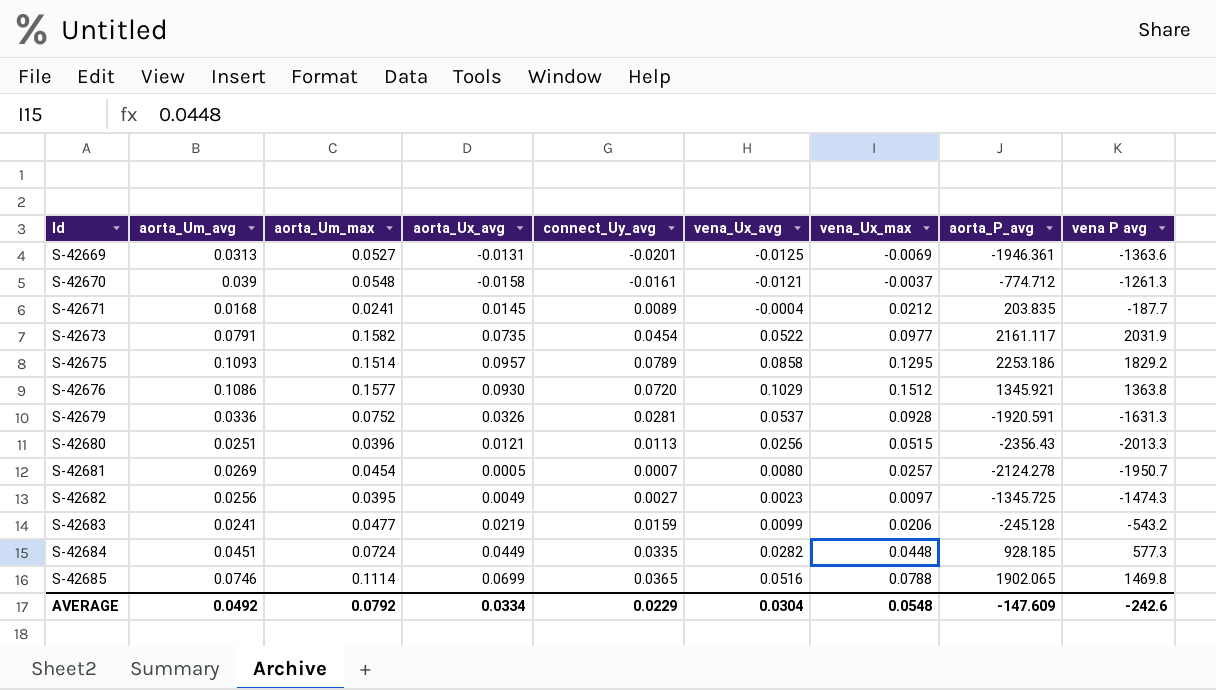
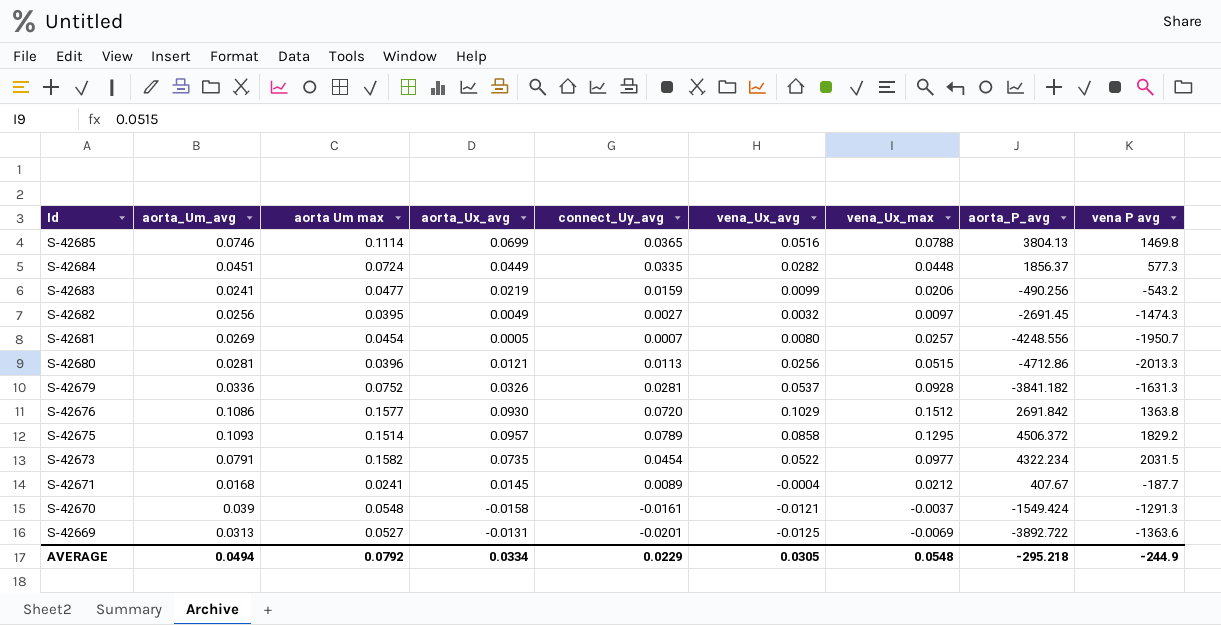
row order: Id ascending -> Id descending
column name: aorta_Um_max -> aorta Um max
S-42685 | aorta_P_avg: 1902.065 -> 3804.13
S-42684 | aorta_P_avg: 928.185 -> 1856.37
S-42683 | aorta_P_avg: -245.128 -> -490.256
S-42682 | vena_Ux_avg: 0.0023 -> 0.0032
S-42682 | aorta_P_avg: -1345.725 -> -2691.45
S-42681 | aorta_P_avg: -2124.278 -> -4248.556
S-42680 | aorta_Um_avg: 0.0251 -> 0.0281
S-42680 | aorta_P_avg: -2356.43 -> -4712.86
S-42679 | aorta_P_avg: -1920.591 -> -3841.182
S-42676 | aorta_P_avg: 1345.921 -> 2691.842
S-42675 | aorta_P_avg: 2253.186 -> 4506.372
S-42673 | aorta_P_avg: 2161.117 -> 4322.234
S-42673 | vena P avg: 2031.9 -> 2031.5
S-42671 | aorta_P_avg: 203.835 -> 407.67
S-42670 | aorta_P_avg: -774.712 -> -1549.424
S-42670 | vena P avg: -1261.3 -> -1291.3
S-42669 | aorta_P_avg: -1946.361 -> -3892.722
AVERAGE | aorta_Um_avg: 0.0492 -> 0.0494
AVERAGE | vena_Ux_avg: 0.0304 -> 0.0305
AVERAGE | aorta_P_avg: -147.609 -> -295.218
AVERAGE | vena P avg: -242.6 -> -244.9

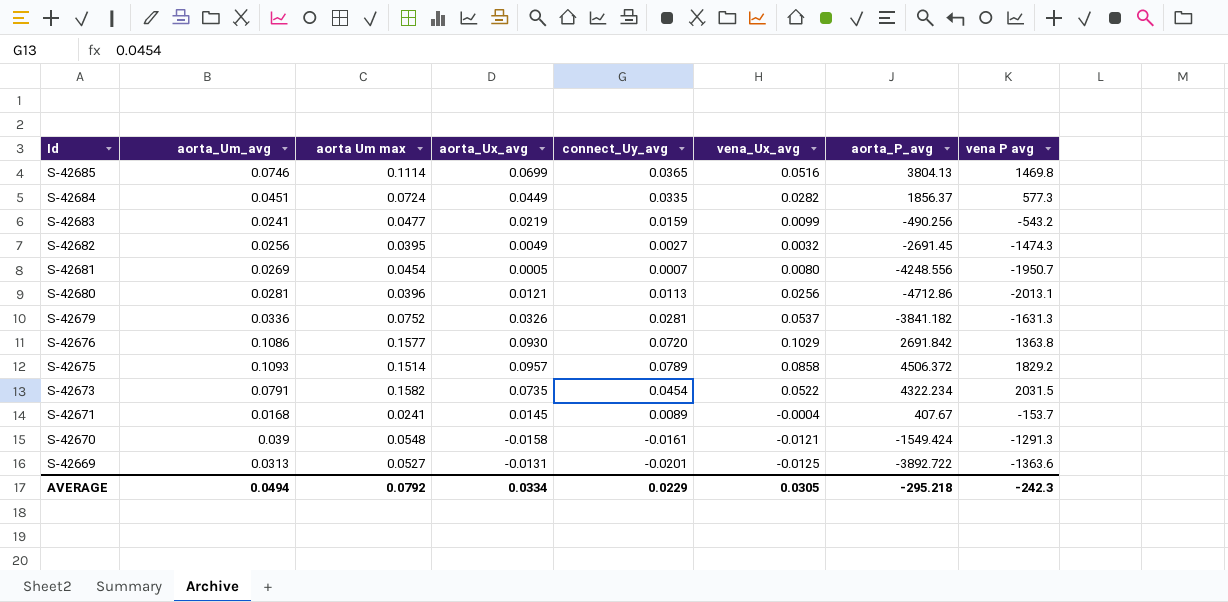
column vena_Ux_max | position: 7 -> none
S-42680 | vena P avg: -2013.3 -> -2013.1
S-42671 | vena P avg: -187.7 -> -153.7
AVERAGE | vena P avg: -244.9 -> -242.3

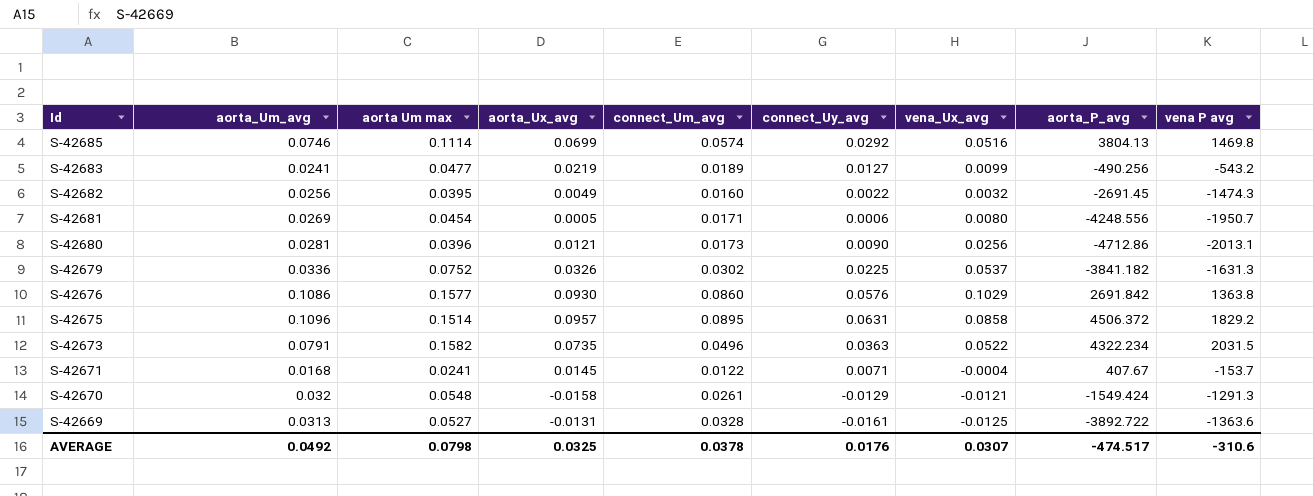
column connect_Um_avg | position: none -> 5
row S-42684: 0.0451 | 0.0724 | 0.0449 | 0.0335 | 0.0282 | 1856.37 | 577.3 -> none
S-42685 | connect_Uy_avg: 0.0365 -> 0.0292
S-42683 | connect_Uy_avg: 0.0159 -> 0.0127
S-42682 | connect_Uy_avg: 0.0027 -> 0.0022
S-42681 | connect_Uy_avg: 0.0007 -> 0.0006
S-42680 | connect_Uy_avg: 0.0113 -> 0.0090
S-42679 | connect_Uy_avg: 0.0281 -> 0.0225
S-42676 | connect_Uy_avg: 0.0720 -> 0.0576
S-42675 | aorta_Um_avg: 0.1093 -> 0.1096
S-42675 | connect_Uy_avg: 0.0789 -> 0.0631
S-42673 | connect_Uy_avg: 0.0454 -> 0.0363
S-42671 | connect_Uy_avg: 0.0089 -> 0.0071
S-42670 | aorta_Um_avg: 0.039 -> 0.032
S-42670 | connect_Uy_avg: -0.0161 -> -0.0129
S-42669 | connect_Uy_avg: -0.0201 -> -0.0161
AVERAGE | aorta_Um_avg: 0.0494 -> 0.0492
AVERAGE | aorta Um max: 0.0792 -> 0.0798
AVERAGE | aorta_Ux_avg: 0.0334 -> 0.0325
AVERAGE | connect_Uy_avg: 0.0229 -> 0.0176
AVERAGE | vena_Ux_avg: 0.0305 -> 0.0307
AVERAGE | aorta_P_avg: -295.218 -> -474.517
AVERAGE | vena P avg: -242.3 -> -310.6

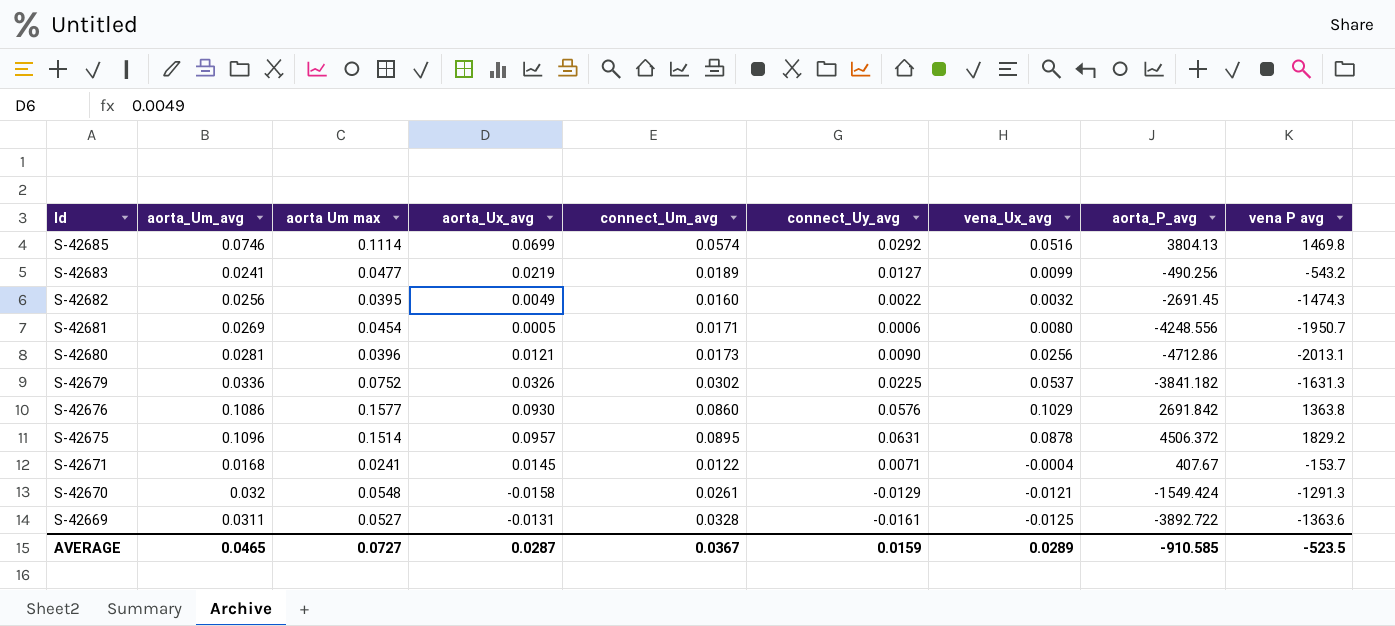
row S-42673: 0.0791 | 0.1582 | 0.0735 | 0.0496 | 0.0363 | 0.0522 | 4322.234 | 2031.5 -> none
S-42675 | vena_Ux_avg: 0.0858 -> 0.0878
S-42669 | aorta_Um_avg: 0.0313 -> 0.0311
AVERAGE | aorta_Um_avg: 0.0492 -> 0.0465
AVERAGE | aorta Um max: 0.0798 -> 0.0727
AVERAGE | aorta_Ux_avg: 0.0325 -> 0.0287
AVERAGE | connect_Um_avg: 0.0378 -> 0.0367
AVERAGE | connect_Uy_avg: 0.0176 -> 0.0159
AVERAGE | vena_Ux_avg: 0.0307 -> 0.0289
AVERAGE | aorta_P_avg: -474.517 -> -910.585
AVERAGE | vena P avg: -310.6 -> -523.5

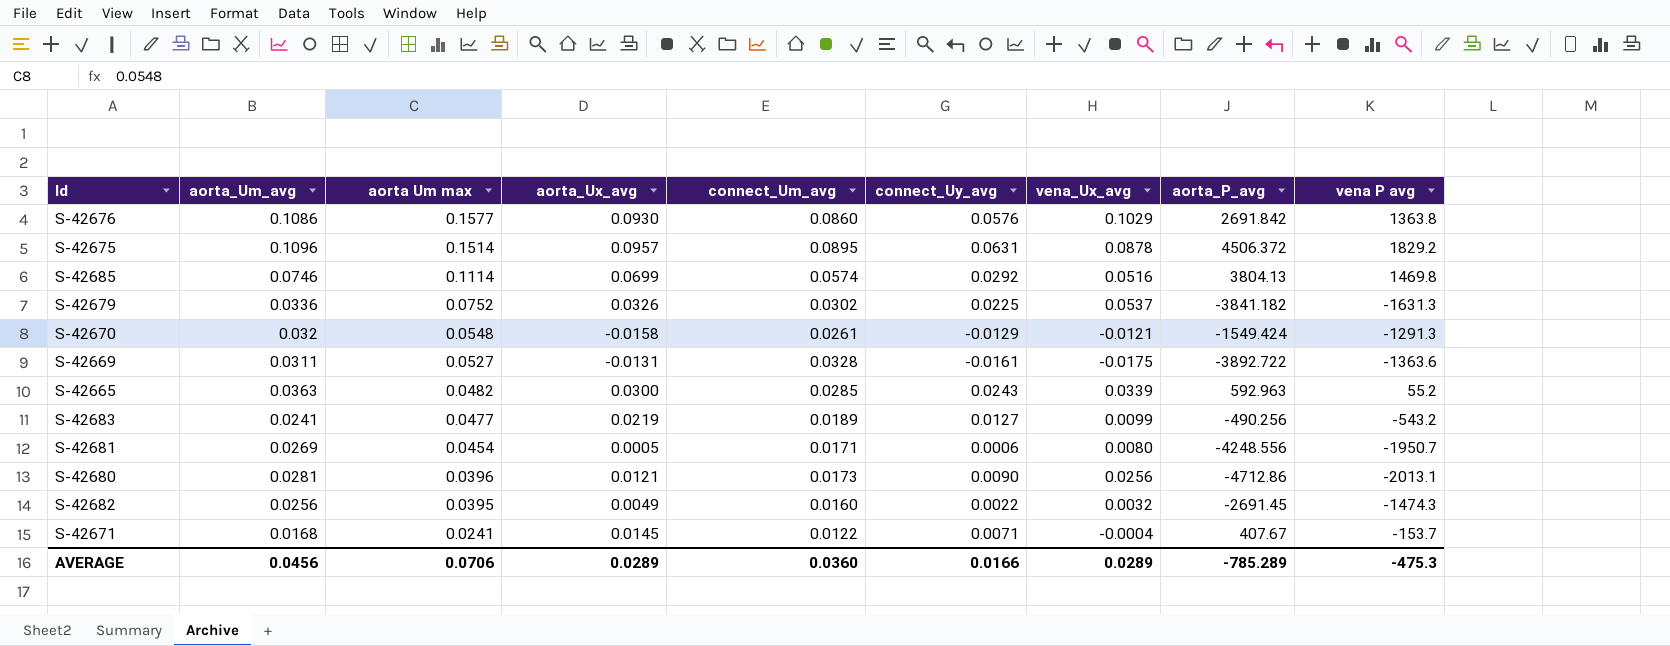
row order: Id descending -> aorta Um max descending
S-42669 | vena_Ux_avg: -0.0125 -> -0.0175
row S-42665: none -> 0.0363 | 0.0482 | 0.0300 | 0.0285 | 0.0243 | 0.0339 | 592.963 | 55.2
AVERAGE | aorta_Um_avg: 0.0465 -> 0.0456
AVERAGE | aorta Um max: 0.0727 -> 0.0706
AVERAGE | aorta_Ux_avg: 0.0287 -> 0.0289
AVERAGE | connect_Um_avg: 0.0367 -> 0.0360
AVERAGE | connect_Uy_avg: 0.0159 -> 0.0166
AVERAGE | aorta_P_avg: -910.585 -> -785.289
AVERAGE | vena P avg: -523.5 -> -475.3

